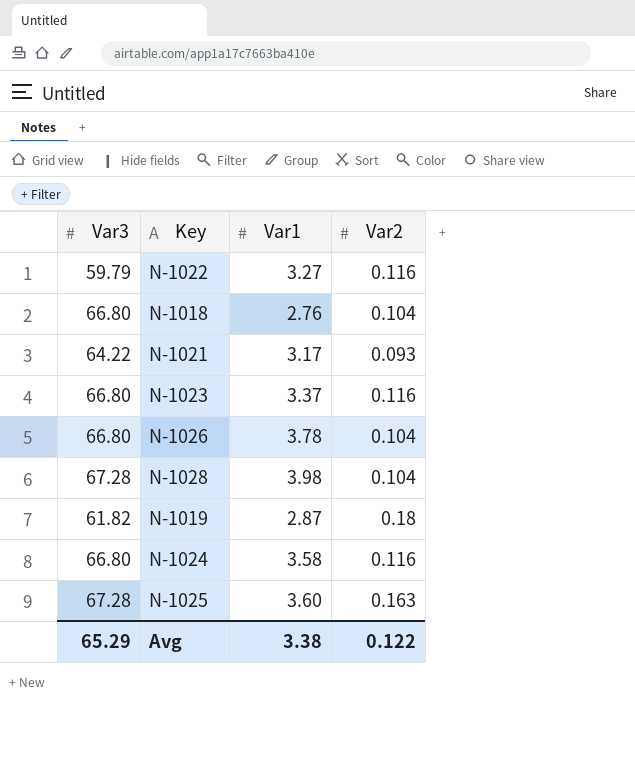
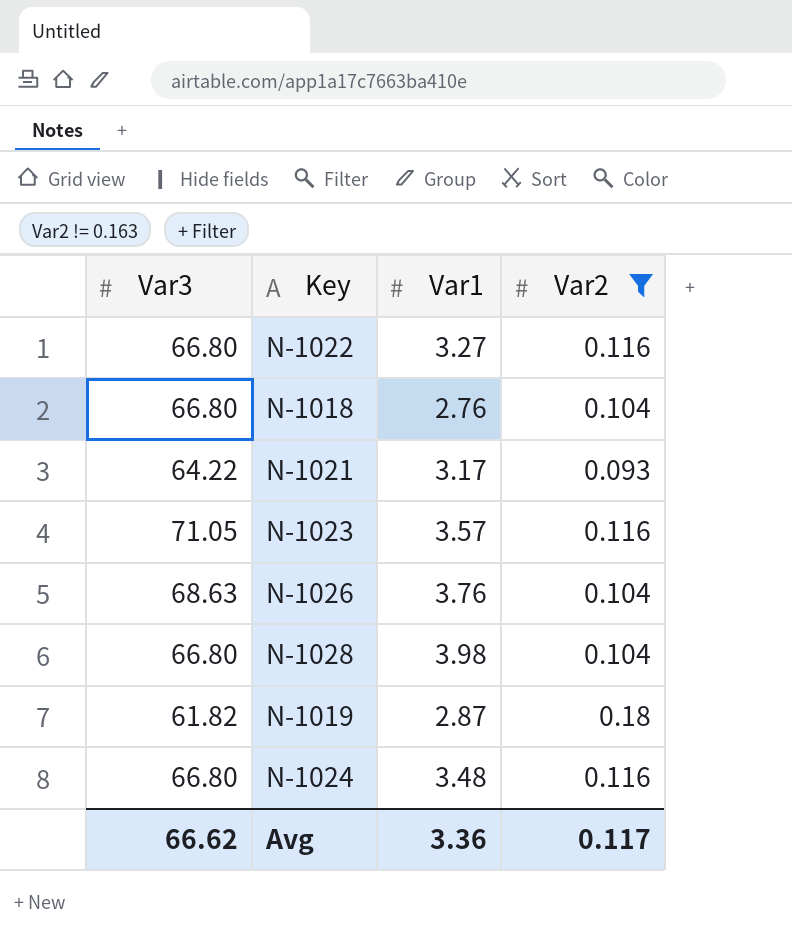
filter: none -> Var2 != 0.163
N-1022 | Var3: 59.79 -> 66.80
N-1023 | Var3: 66.80 -> 71.05
N-1023 | Var1: 3.37 -> 3.57
N-1026 | Var3: 66.80 -> 68.63
N-1026 | Var1: 3.78 -> 3.76
N-1028 | Var3: 67.28 -> 66.80
N-1024 | Var1: 3.58 -> 3.48
Avg | Var3: 65.29 -> 66.62
Avg | Var1: 3.38 -> 3.36
Avg | Var2: 0.122 -> 0.117

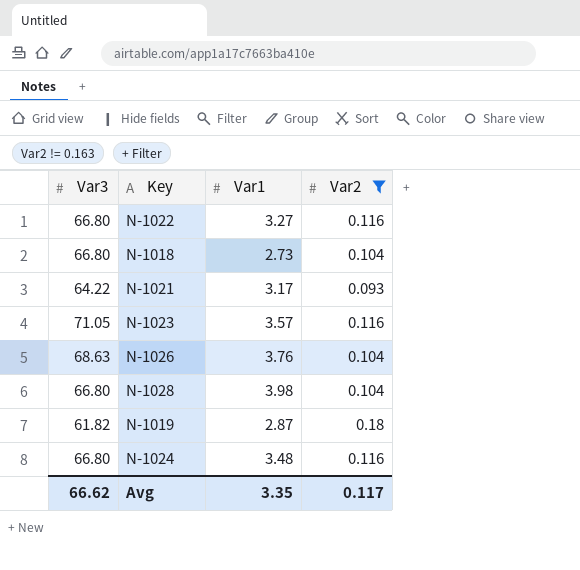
N-1018 | Var1: 2.76 -> 2.73
Avg | Var1: 3.36 -> 3.35

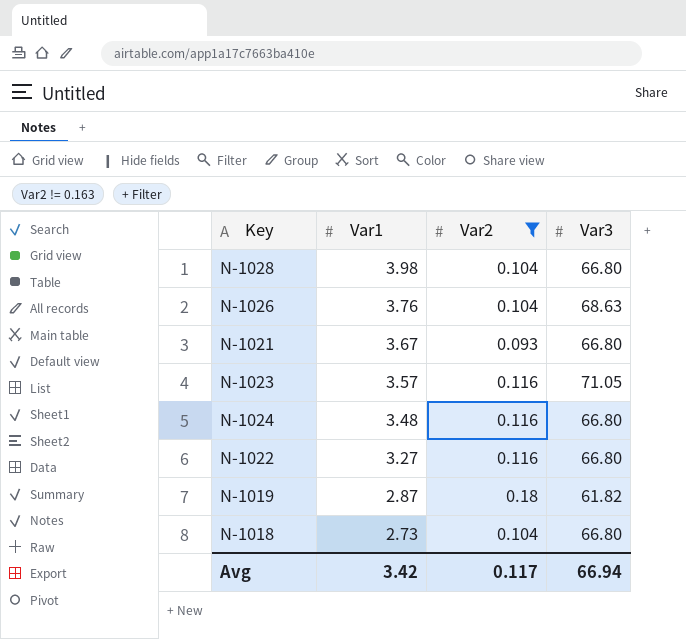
row order: none -> Var1 descending
column Var3 | position: 1 -> 4
N-1021 | Var1: 3.17 -> 3.67
N-1021 | Var3: 64.22 -> 66.80
Avg | Var1: 3.35 -> 3.42
Avg | Var3: 66.62 -> 66.94

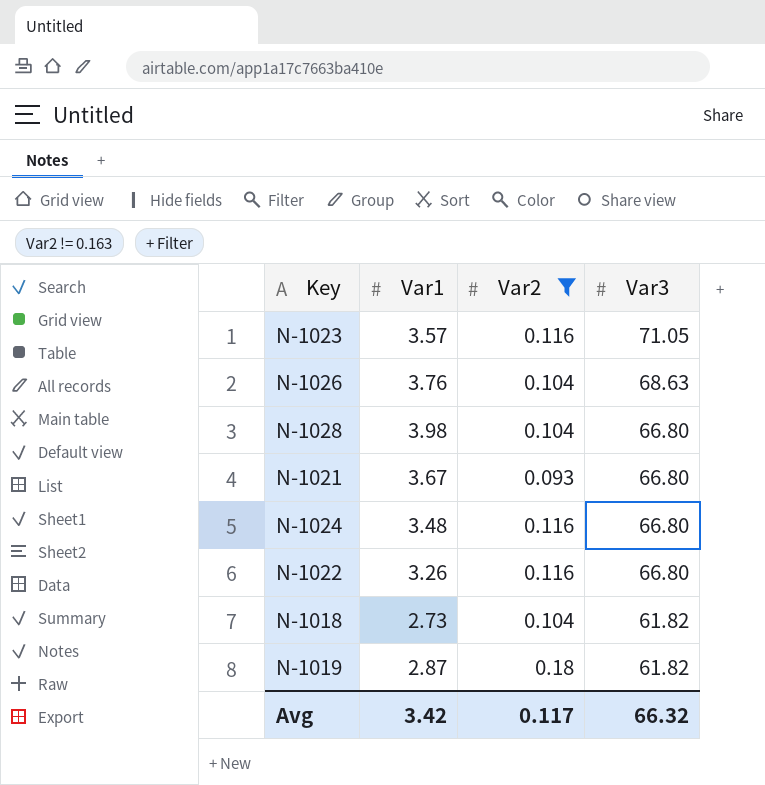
row order: Var1 descending -> Var3 descending
N-1022 | Var1: 3.27 -> 3.26
N-1018 | Var3: 66.80 -> 61.82
Avg | Var3: 66.94 -> 66.32

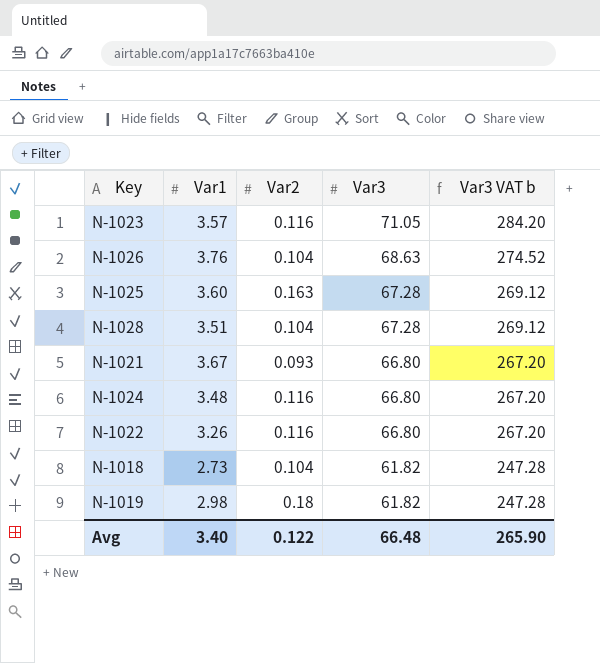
filter: Var2 != 0.163 -> none
column Var3 VAT b | formula: none -> [Var3] * 4
N-1028 | Var1: 3.98 -> 3.51
N-1028 | Var3: 66.80 -> 67.28
N-1019 | Var1: 2.87 -> 2.98
Avg | Var1: 3.42 -> 3.40
Avg | Var2: 0.117 -> 0.122
Avg | Var3: 66.32 -> 66.48

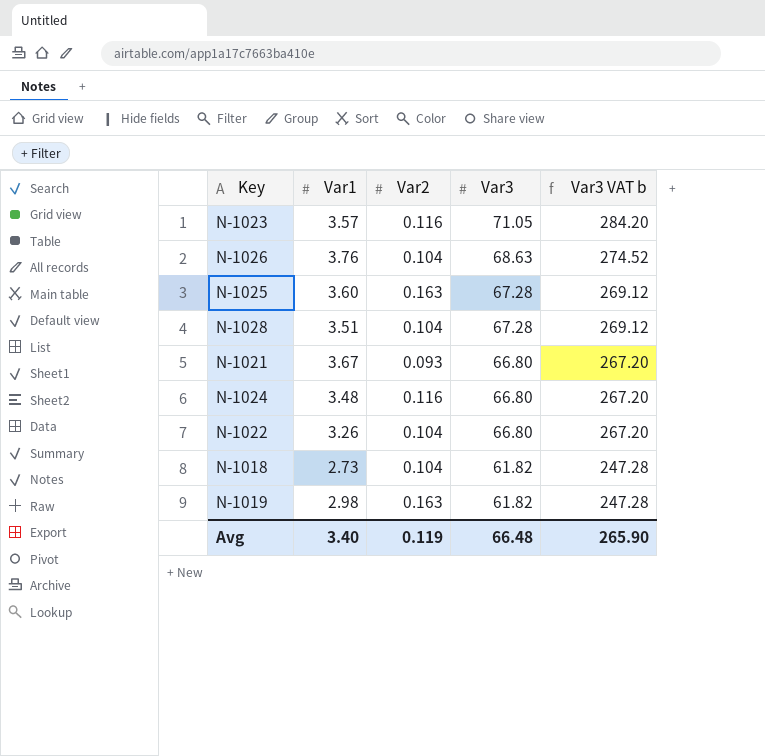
N-1022 | Var2: 0.116 -> 0.104
N-1019 | Var2: 0.18 -> 0.163
Avg | Var2: 0.122 -> 0.119

